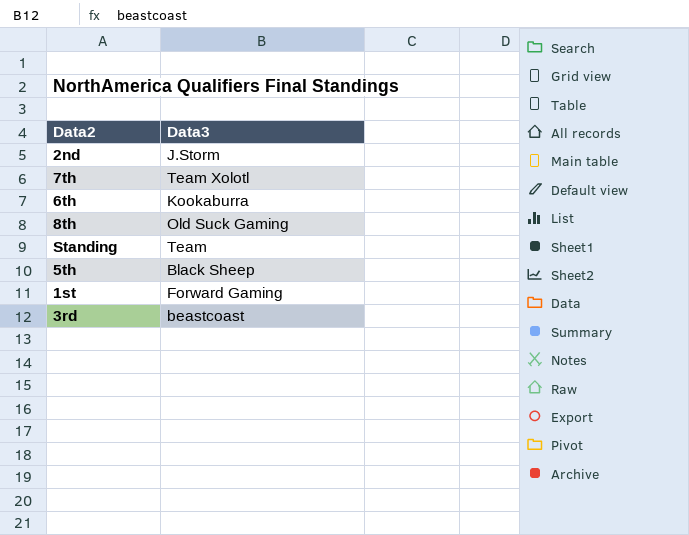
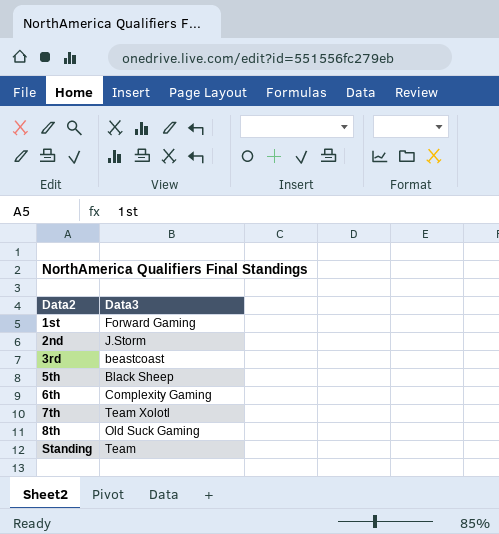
row order: none -> Data2 ascending
6th | Data3: Kookaburra -> Complexity Gaming

